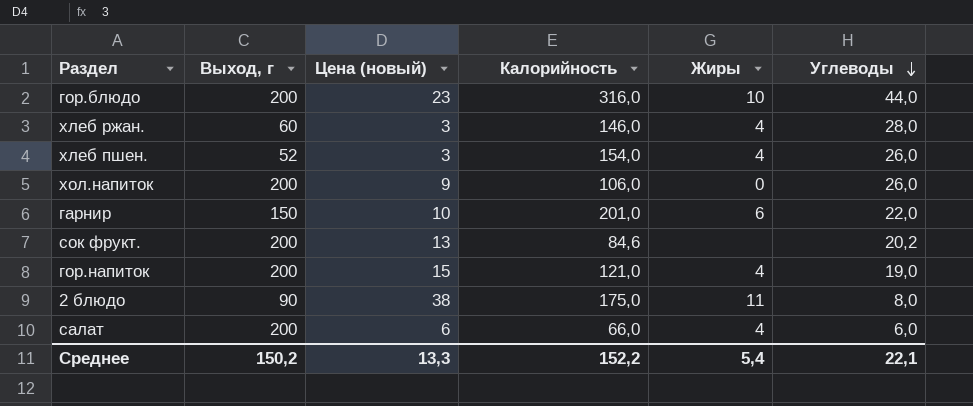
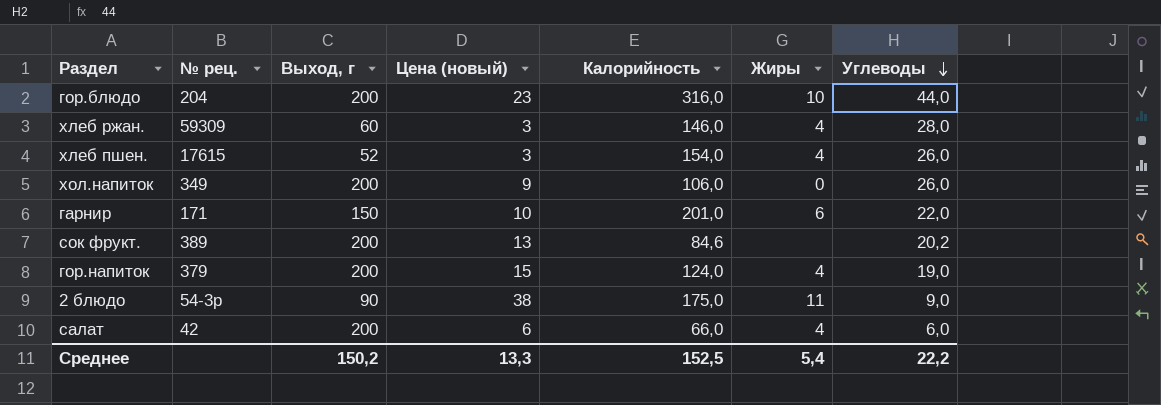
column № рец. | position: none -> 2
гор.напиток | Калорийность: 121,0 -> 124,0
2 блюдо | Углеводы: 8,0 -> 9,0
Среднее | Калорийность: 152,2 -> 152,5
Среднее | Углеводы: 22,1 -> 22,2

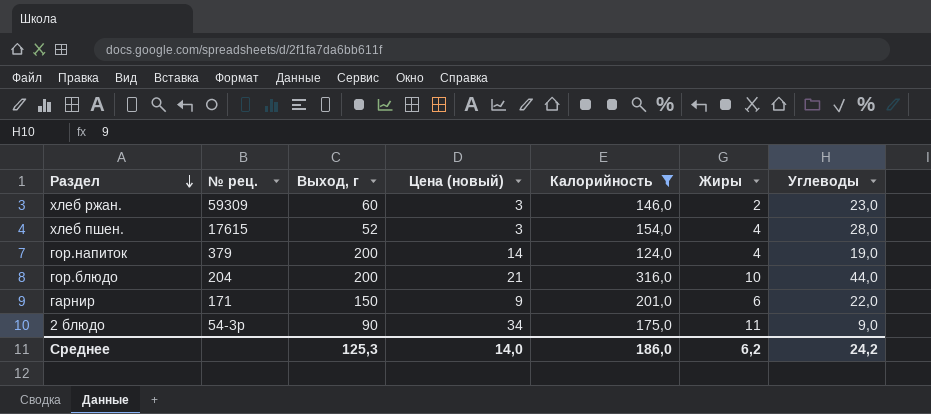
filter: none -> Калорийность >= 124,0
row order: Углеводы descending -> Раздел descending
хлеб ржан. | Жиры: 4 -> 2
хлеб ржан. | Углеводы: 28,0 -> 23,0
хлеб пшен. | Углеводы: 26,0 -> 28,0
гор.напиток | Цена (новый): 15 -> 14
гор.блюдо | Цена (новый): 23 -> 21
гарнир | Цена (новый): 10 -> 9
2 блюдо | Цена (новый): 38 -> 34
Среднее | Выход, г: 150,2 -> 125,3
Среднее | Цена (новый): 13,3 -> 14,0
Среднее | Калорийность: 152,5 -> 186,0
Среднее | Жиры: 5,4 -> 6,2
Среднее | Углеводы: 22,2 -> 24,2

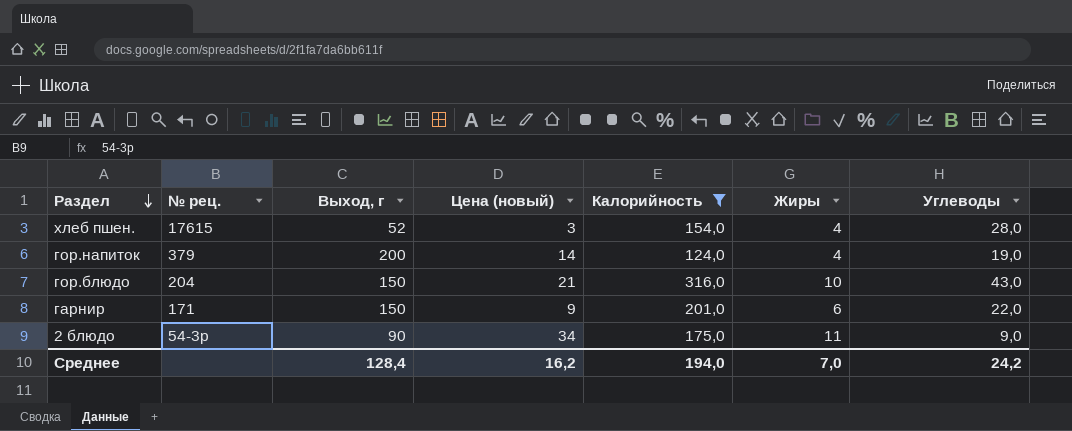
row хлеб ржан.: 59309 | 60 | 3 | 146,0 | 2 | 23,0 -> none
гор.блюдо | Выход, г: 200 -> 150
гор.блюдо | Углеводы: 44,0 -> 43,0
Среднее | Выход, г: 125,3 -> 128,4
Среднее | Цена (новый): 14,0 -> 16,2
Среднее | Калорийность: 186,0 -> 194,0
Среднее | Жиры: 6,2 -> 7,0

